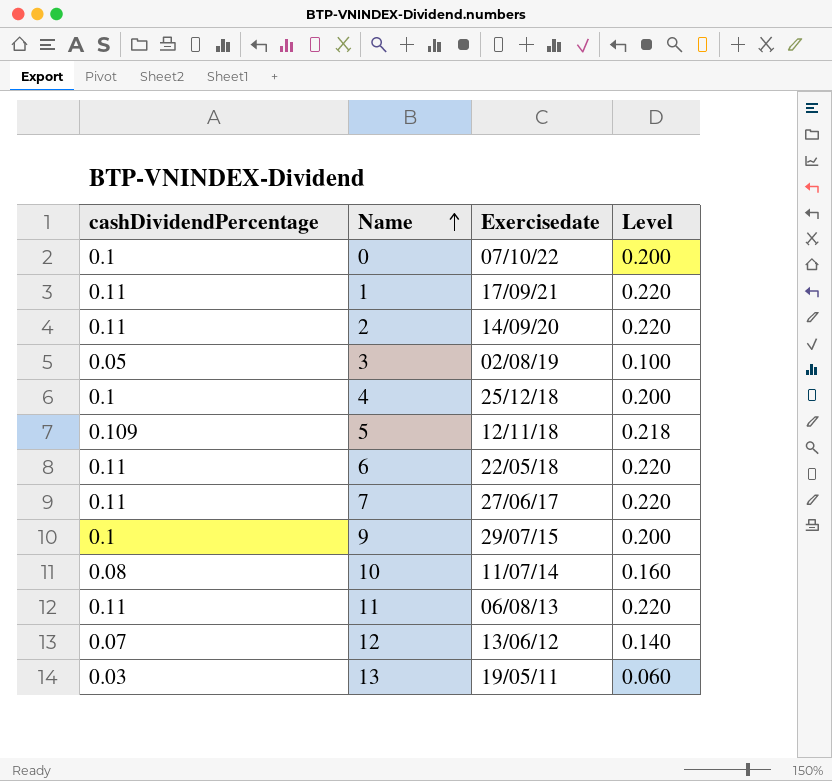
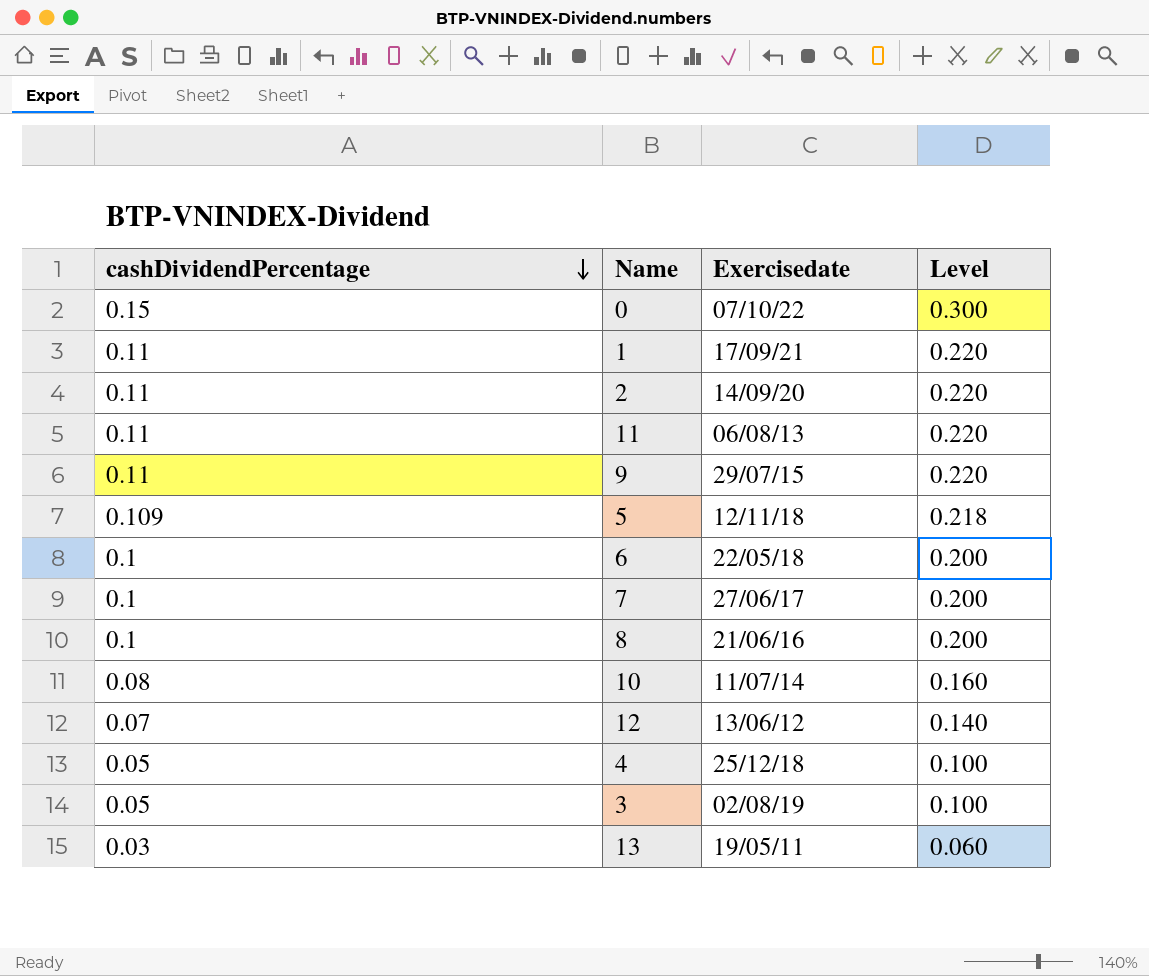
row order: Name ascending -> cashDividendPercentage descending
0 | cashDividendPercentage: 0.1 -> 0.15
0 | Level: 0.200 -> 0.300
9 | cashDividendPercentage: 0.1 -> 0.11
9 | Level: 0.200 -> 0.220
6 | cashDividendPercentage: 0.11 -> 0.1
6 | Level: 0.220 -> 0.200
7 | cashDividendPercentage: 0.11 -> 0.1
7 | Level: 0.220 -> 0.200
row 8: none -> 0.1 | 21/06/16 | 0.200
4 | cashDividendPercentage: 0.1 -> 0.05
4 | Level: 0.200 -> 0.100

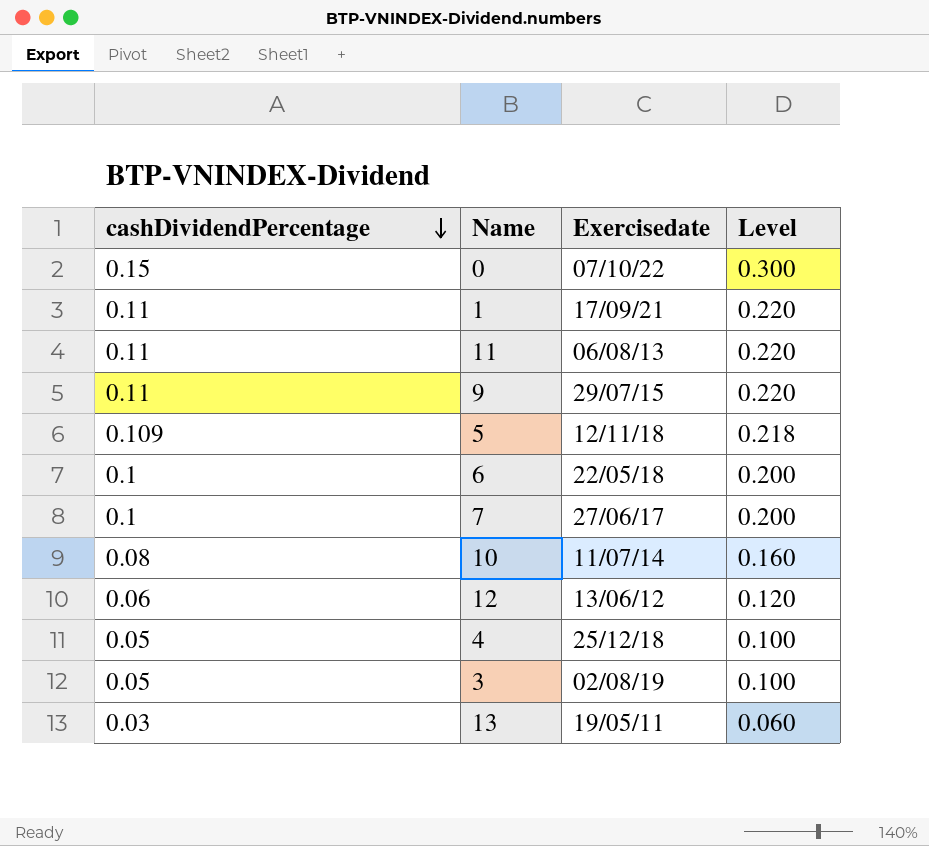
row 2: 0.11 | 14/09/20 | 0.220 -> none
row 8: 0.1 | 21/06/16 | 0.200 -> none
12 | cashDividendPercentage: 0.07 -> 0.06
12 | Level: 0.140 -> 0.120

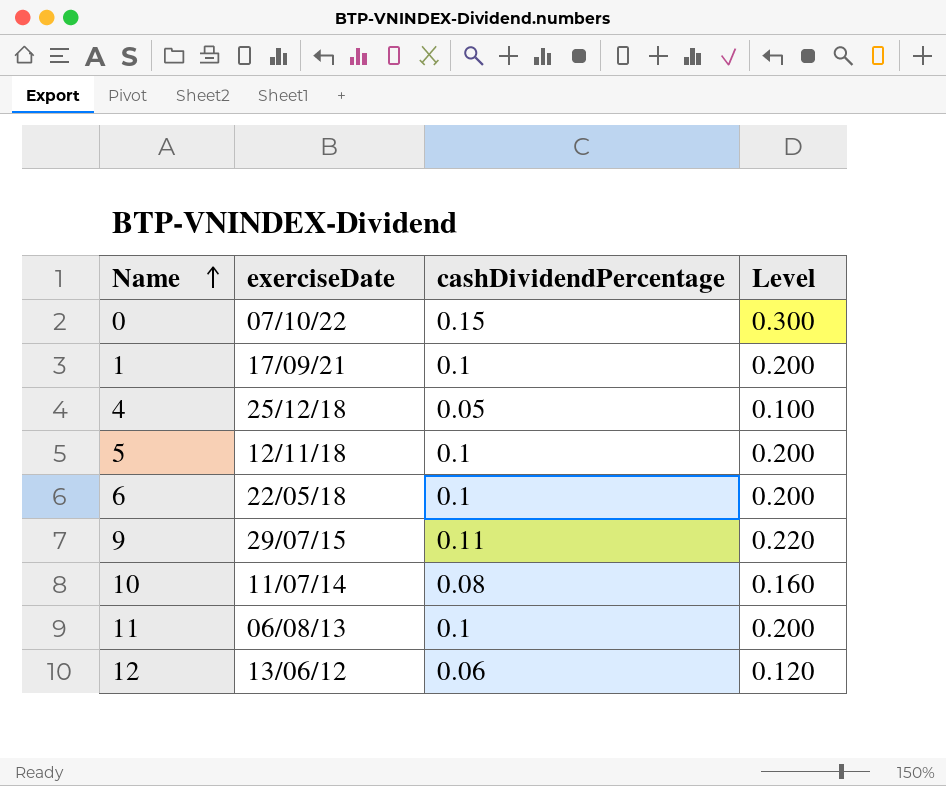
row order: cashDividendPercentage descending -> Name ascending
column name: Exercisedate -> exerciseDate
column cashDividendPercentage | position: 1 -> 3
row 7: 0.1 | 27/06/17 | 0.200 -> none
row 3: 0.05 | 02/08/19 | 0.100 -> none
row 13: 0.03 | 19/05/11 | 0.060 -> none
1 | cashDividendPercentage: 0.11 -> 0.1
1 | Level: 0.220 -> 0.200
5 | cashDividendPercentage: 0.109 -> 0.1
5 | Level: 0.218 -> 0.200
11 | cashDividendPercentage: 0.11 -> 0.1
11 | Level: 0.220 -> 0.200

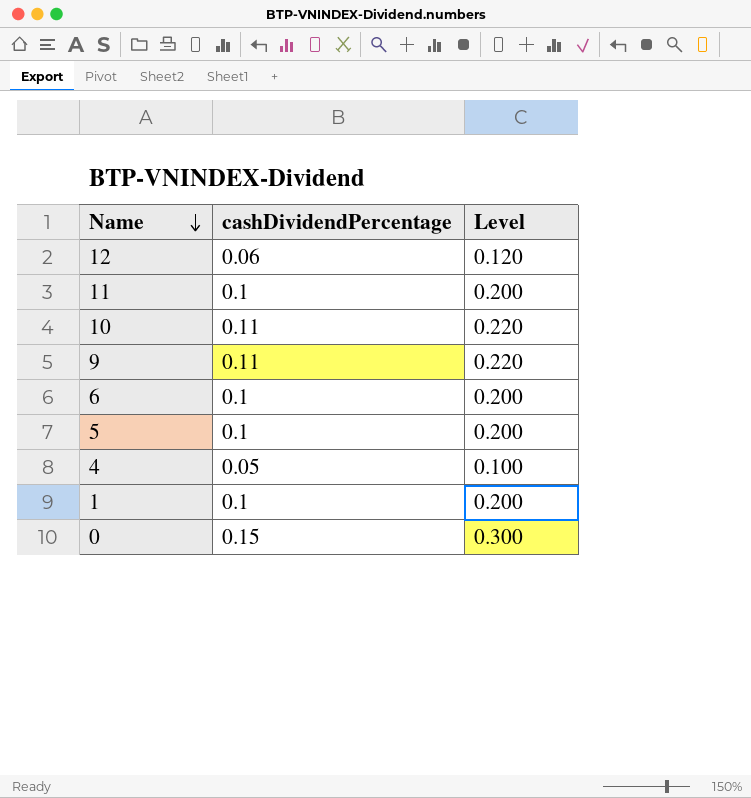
row order: Name ascending -> Name descending
column exerciseDate | position: 2 -> none
10 | cashDividendPercentage: 0.08 -> 0.11
10 | Level: 0.160 -> 0.220

